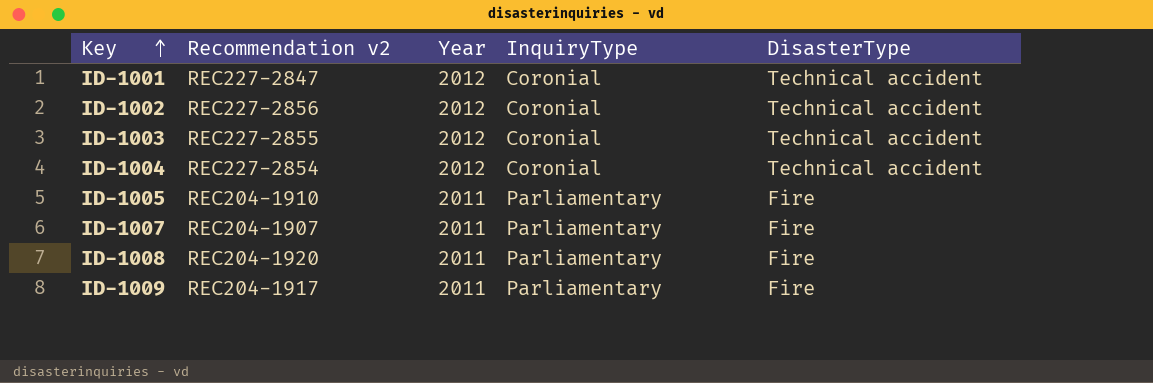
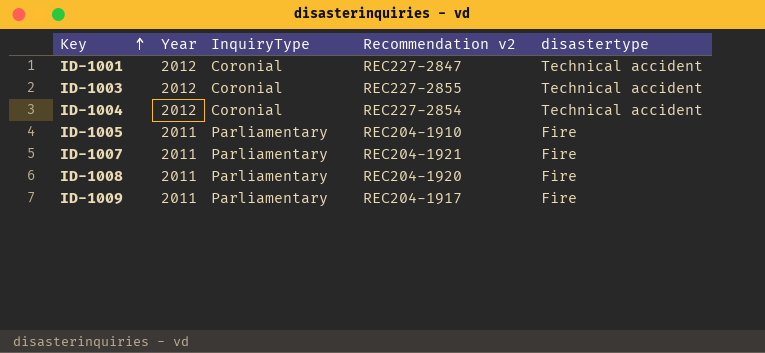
column Recommendation v2 | position: 2 -> 4
column name: DisasterType -> disastertype
row ID-1002: REC227-2856 | 2012 | Coronial | Technical accident -> none
ID-1007 | Recommendation v2: REC204-1907 -> REC204-1921

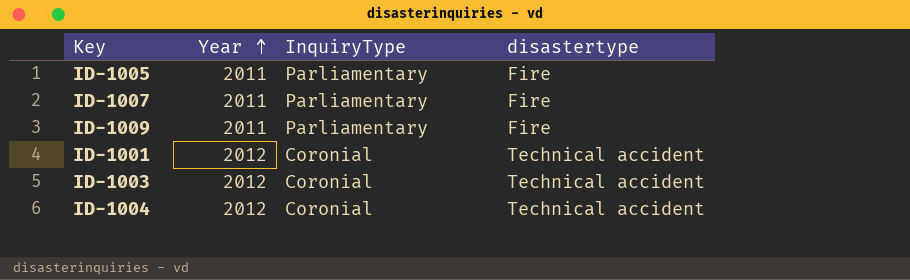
row order: Key ascending -> Year ascending
column Recommendation v2 | position: 4 -> none
row ID-1008: 2011 | Parliamentary | REC204-1920 | Fire -> none

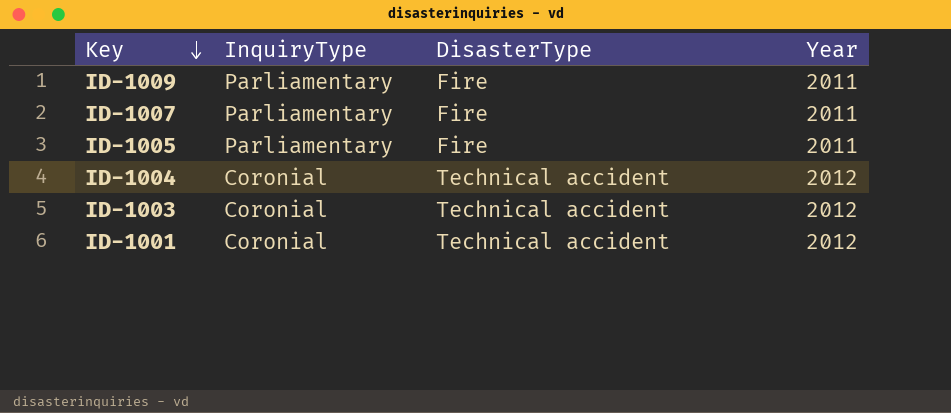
row order: Year ascending -> Key descending
column name: disastertype -> DisasterType
column Year | position: 2 -> 4

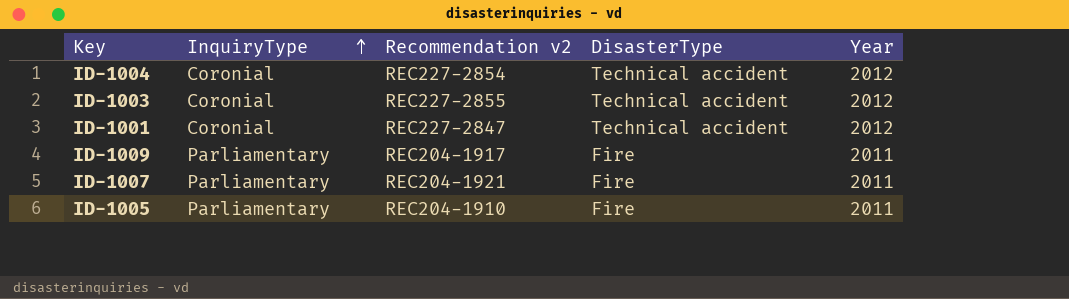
row order: Key descending -> InquiryType ascending
column Recommendation v2 | position: none -> 3

